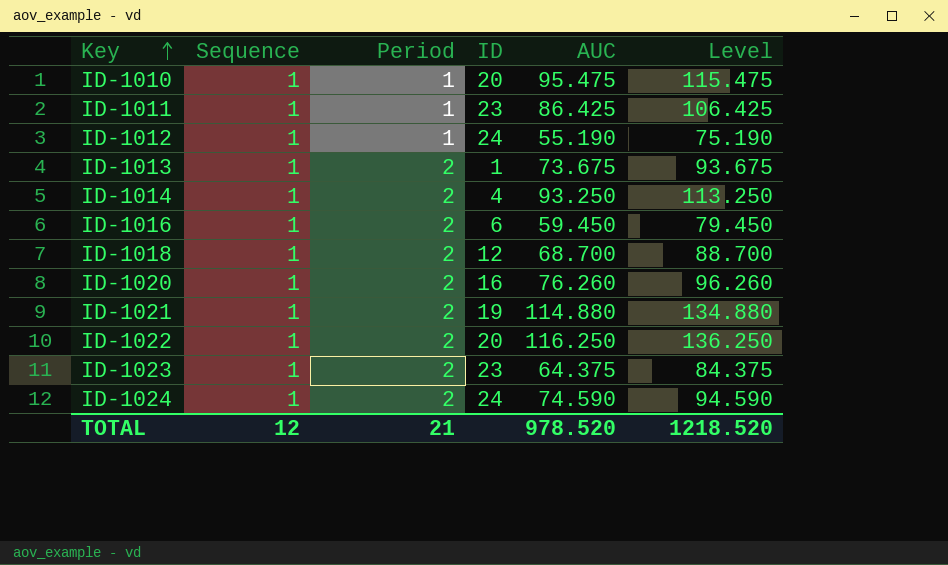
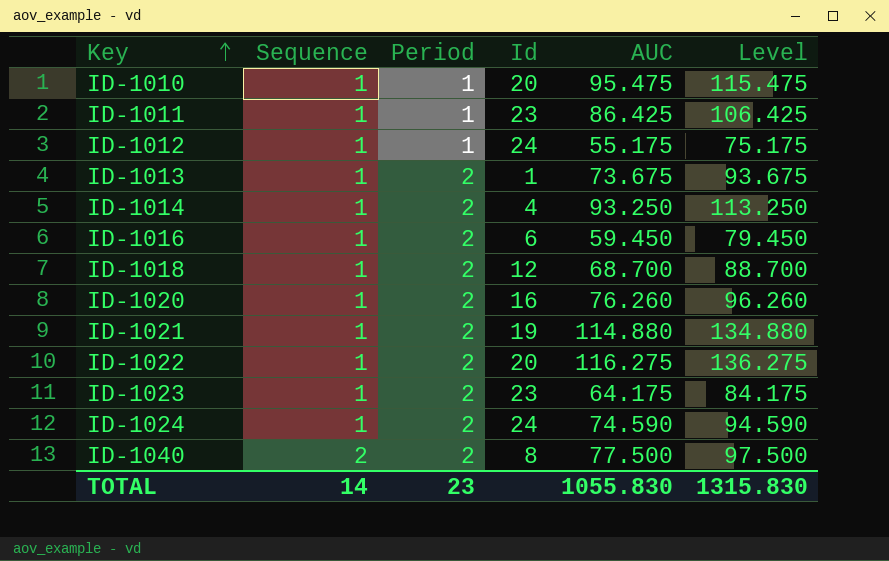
column name: ID -> Id
ID-1012 | AUC: 55.190 -> 55.175
ID-1012 | Level: 75.190 -> 75.175
ID-1022 | AUC: 116.250 -> 116.275
ID-1022 | Level: 136.250 -> 136.275
ID-1023 | AUC: 64.375 -> 64.175
ID-1023 | Level: 84.375 -> 84.175
row ID-1040: none -> 2 | 2 | 8 | 77.500 | 97.500
TOTAL | Sequence: 12 -> 14
TOTAL | Period: 21 -> 23
TOTAL | AUC: 978.520 -> 1055.830
TOTAL | Level: 1218.520 -> 1315.830

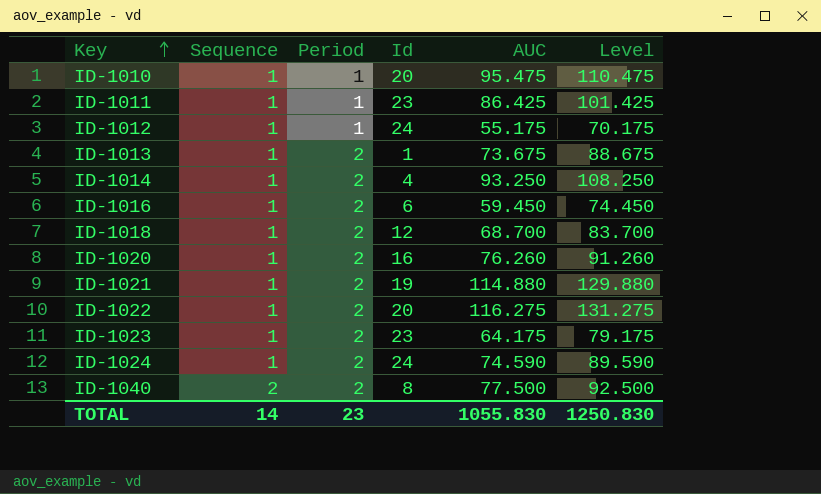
column Level | formula: [AUC] + 20 -> [AUC] + 15
TOTAL | Level: 1315.830 -> 1250.830

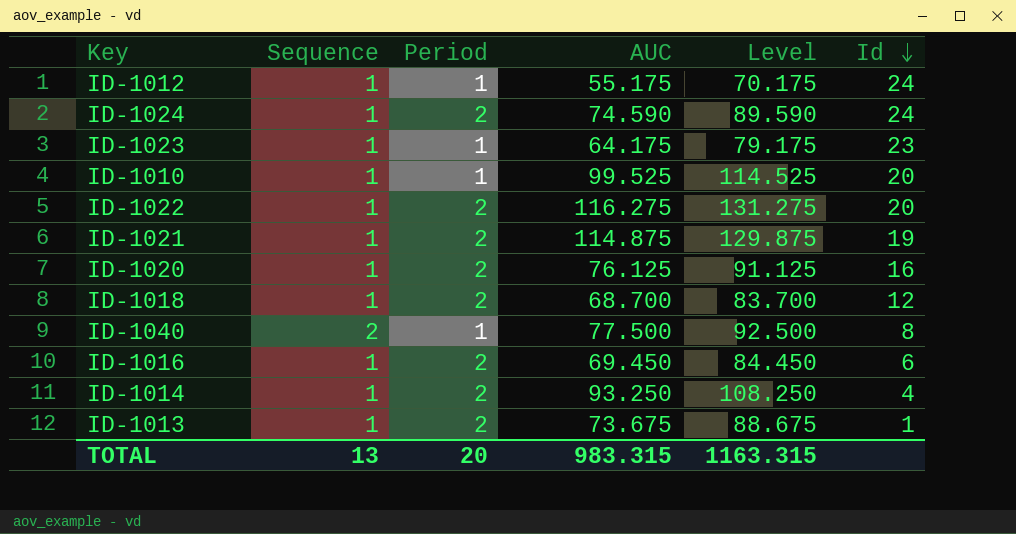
row order: Key ascending -> Id descending
column Id | position: 4 -> 6
row ID-1011: 1 | 1 | 23 | 86.425 | 101.425 -> none
ID-1023 | Period: 2 -> 1
ID-1010 | AUC: 95.475 -> 99.525
ID-1010 | Level: 110.475 -> 114.525
ID-1021 | AUC: 114.880 -> 114.875
ID-1021 | Level: 129.880 -> 129.875
ID-1020 | AUC: 76.260 -> 76.125
ID-1020 | Level: 91.260 -> 91.125
ID-1040 | Period: 2 -> 1
ID-1016 | AUC: 59.450 -> 69.450
ID-1016 | Level: 74.450 -> 84.450
TOTAL | Sequence: 14 -> 13
TOTAL | Period: 23 -> 20
TOTAL | AUC: 1055.830 -> 983.315
TOTAL | Level: 1250.830 -> 1163.315

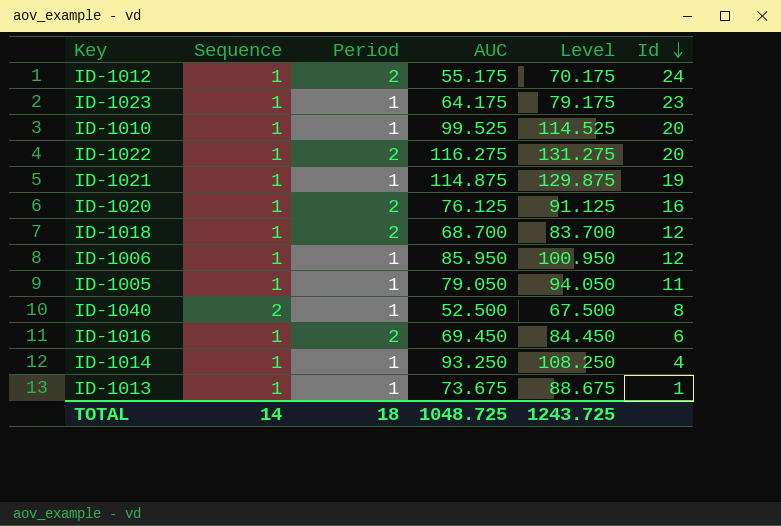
row ID-1024: 1 | 2 | 74.590 | 89.590 | 24 -> none
ID-1012 | Period: 1 -> 2
ID-1021 | Period: 2 -> 1
row ID-1006: none -> 1 | 1 | 85.950 | 100.950 | 12
row ID-1005: none -> 1 | 1 | 79.050 | 94.050 | 11
ID-1040 | AUC: 77.500 -> 52.500
ID-1040 | Level: 92.500 -> 67.500
ID-1014 | Period: 2 -> 1
ID-1013 | Period: 2 -> 1
TOTAL | Sequence: 13 -> 14
TOTAL | Period: 20 -> 18
TOTAL | AUC: 983.315 -> 1048.725
TOTAL | Level: 1163.315 -> 1243.725

